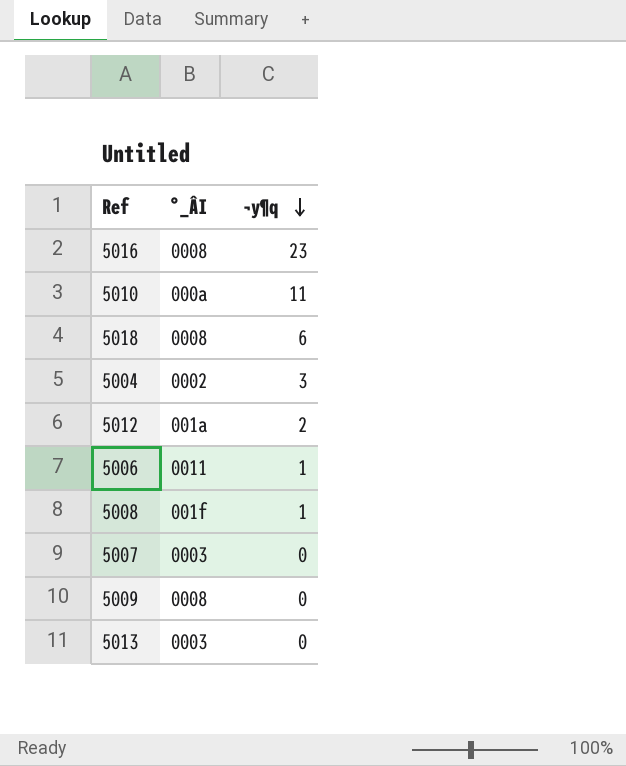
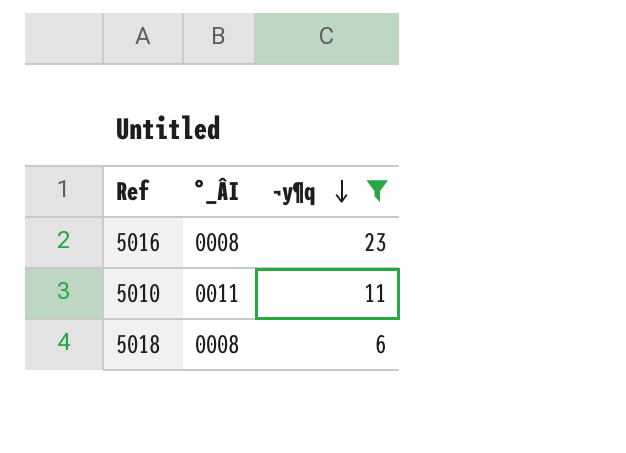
filter: none -> ¬y¶q >= 6
5010 | °_ÂI: 000a -> 0011

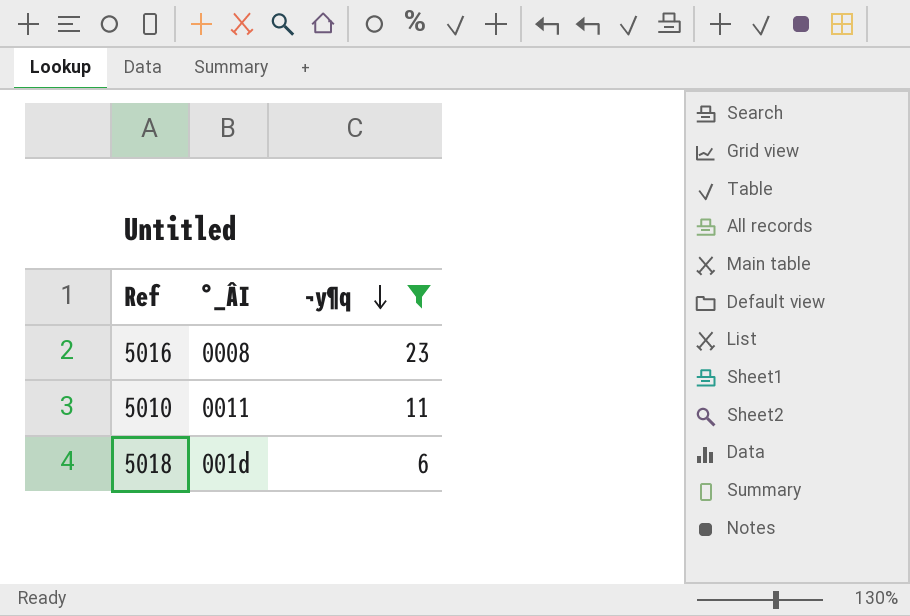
5018 | °_ÂI: 0008 -> 001d

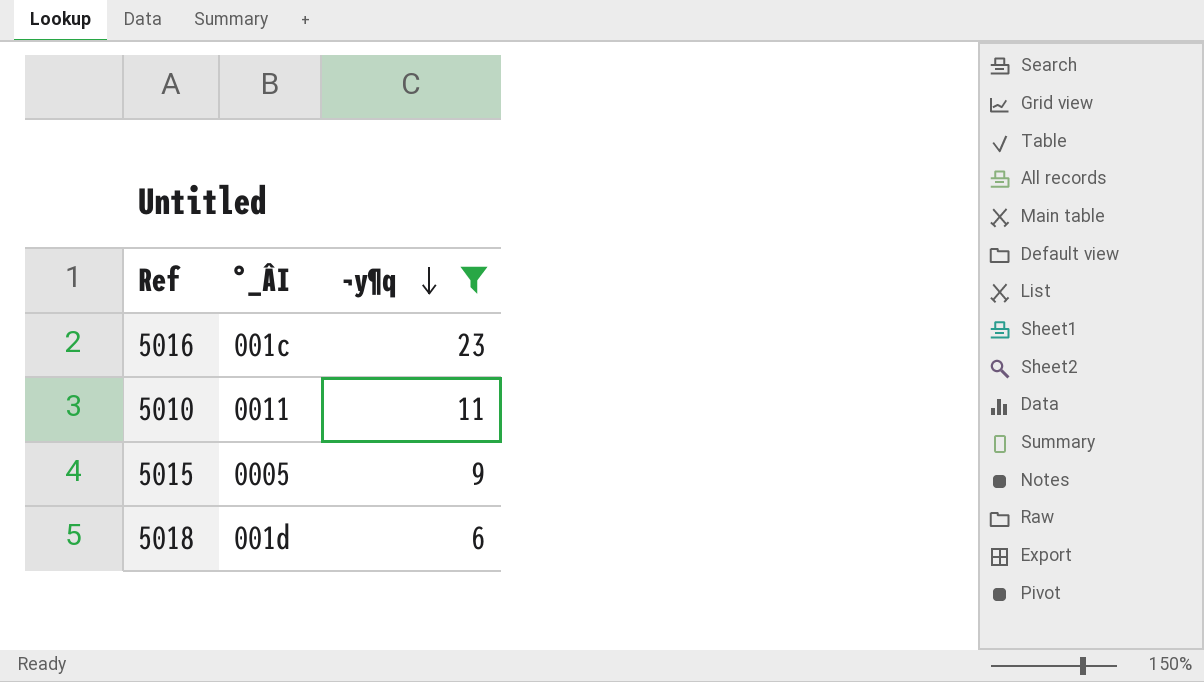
5016 | °_ÂI: 0008 -> 001c
row 5015: none -> 0005 | 9

